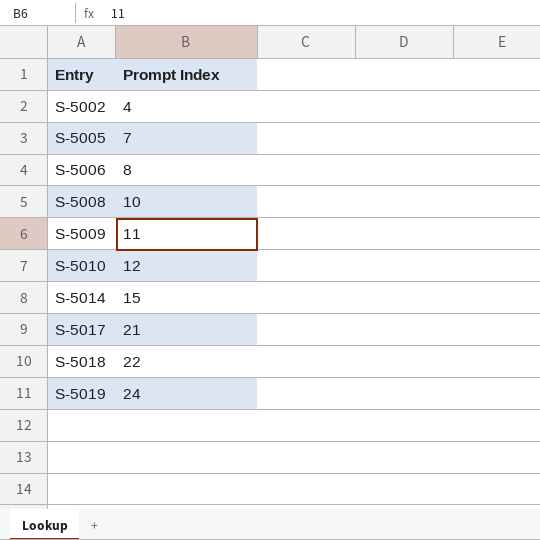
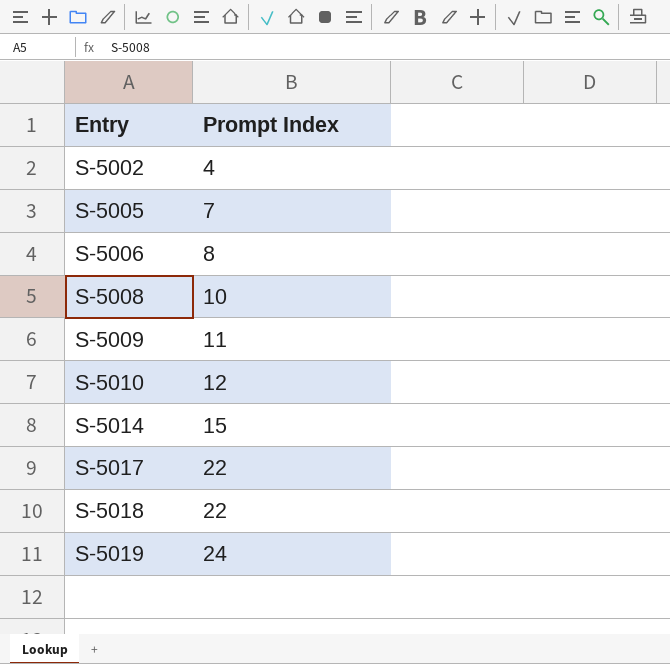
S-5017 | Prompt Index: 21 -> 22

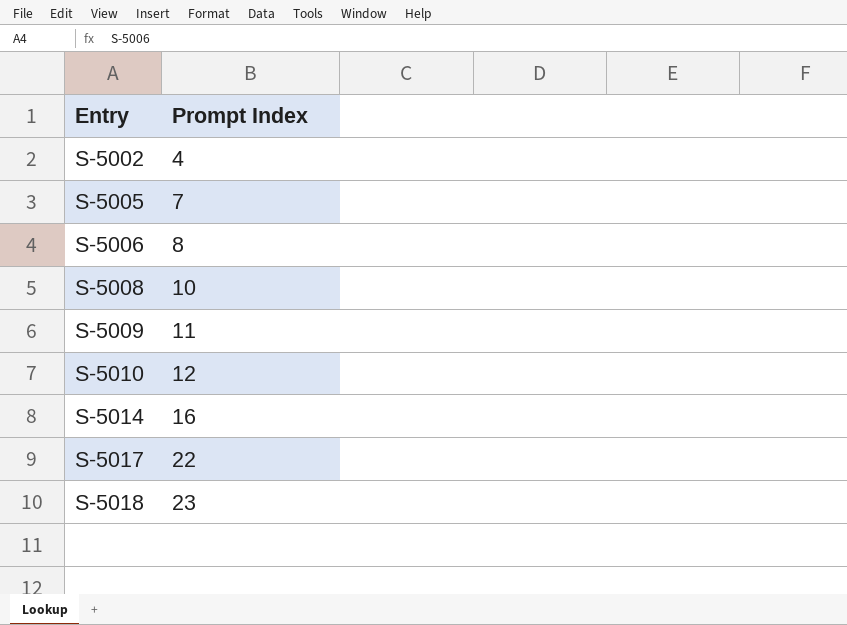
row S-5019: 24 -> none
S-5014 | Prompt Index: 15 -> 16
S-5018 | Prompt Index: 22 -> 23

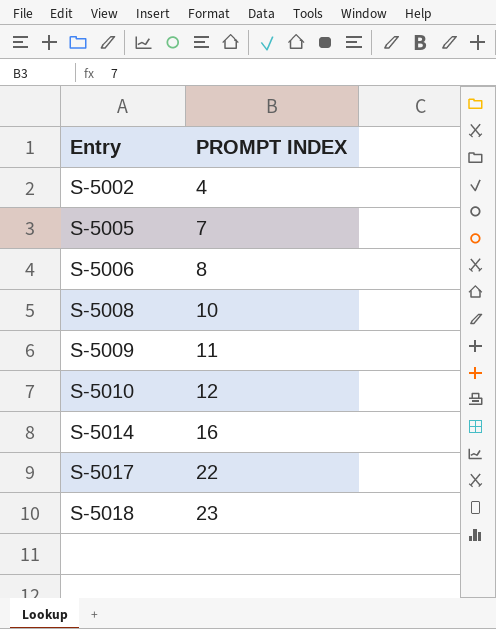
column name: Prompt Index -> PROMPT INDEX

